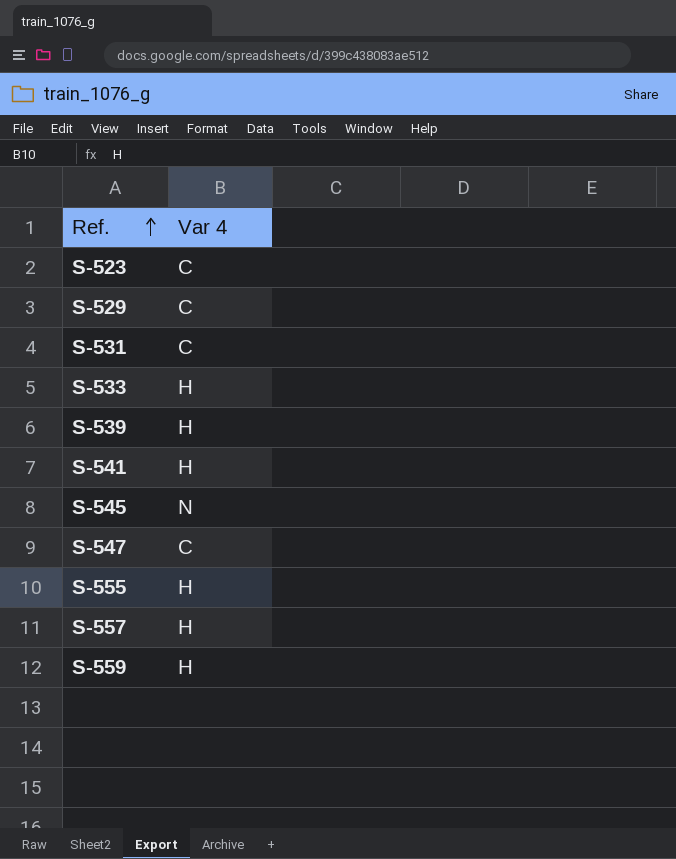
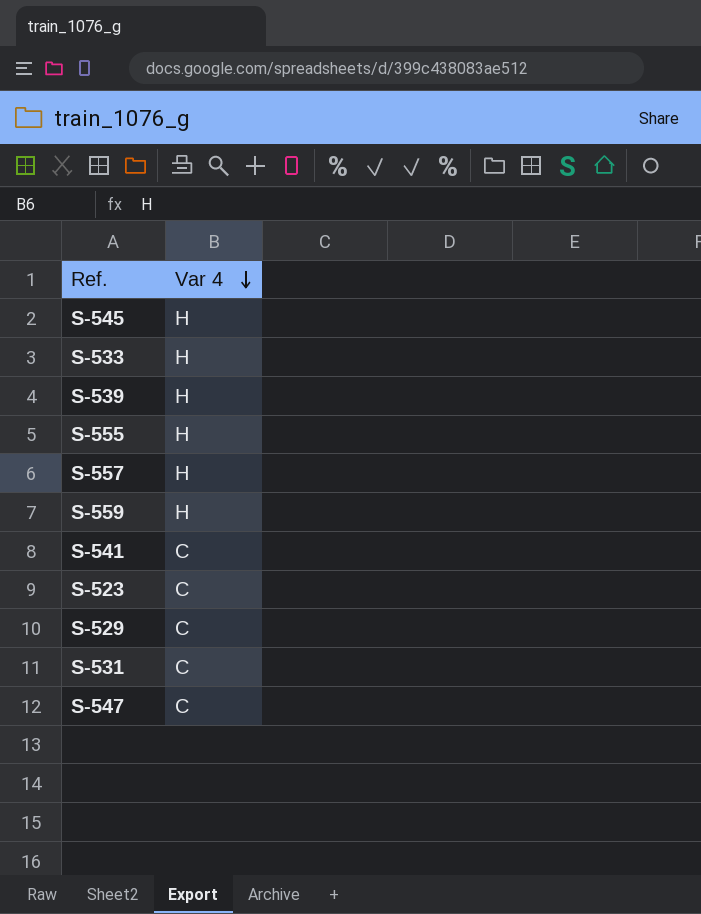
row order: Ref. ascending -> Var 4 descending
S-545 | Var 4: N -> H
S-541 | Var 4: H -> C

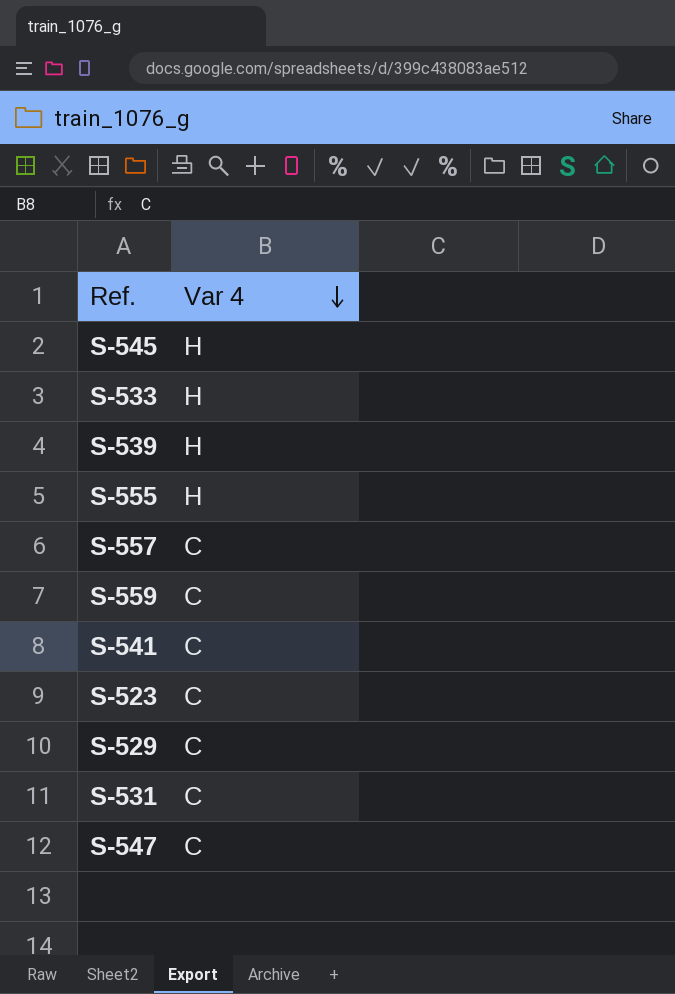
S-557 | Var 4: H -> C
S-559 | Var 4: H -> C

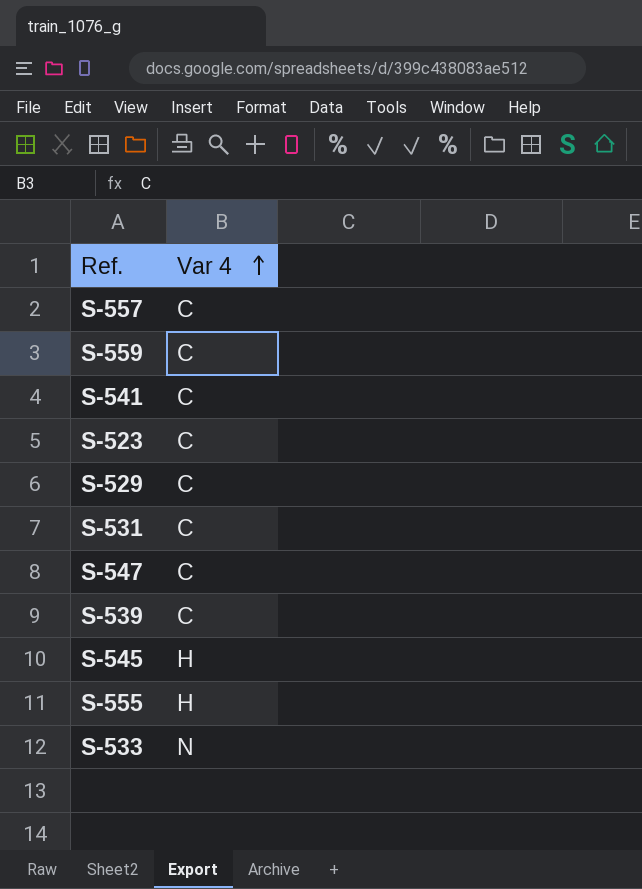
row order: Var 4 descending -> Var 4 ascending
S-539 | Var 4: H -> C
S-533 | Var 4: H -> N

